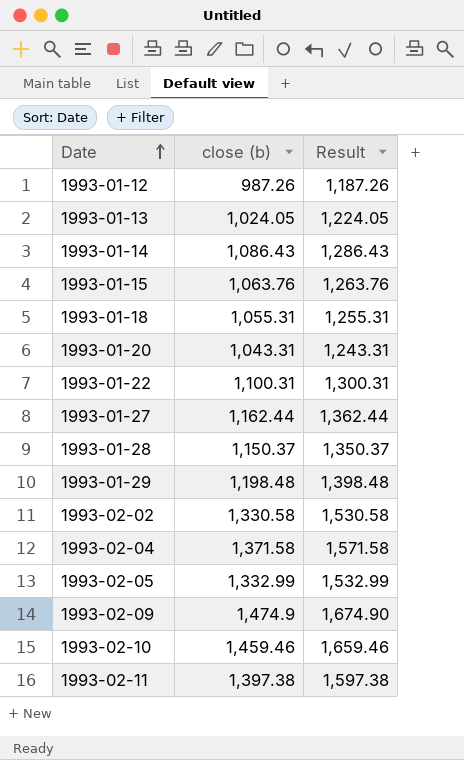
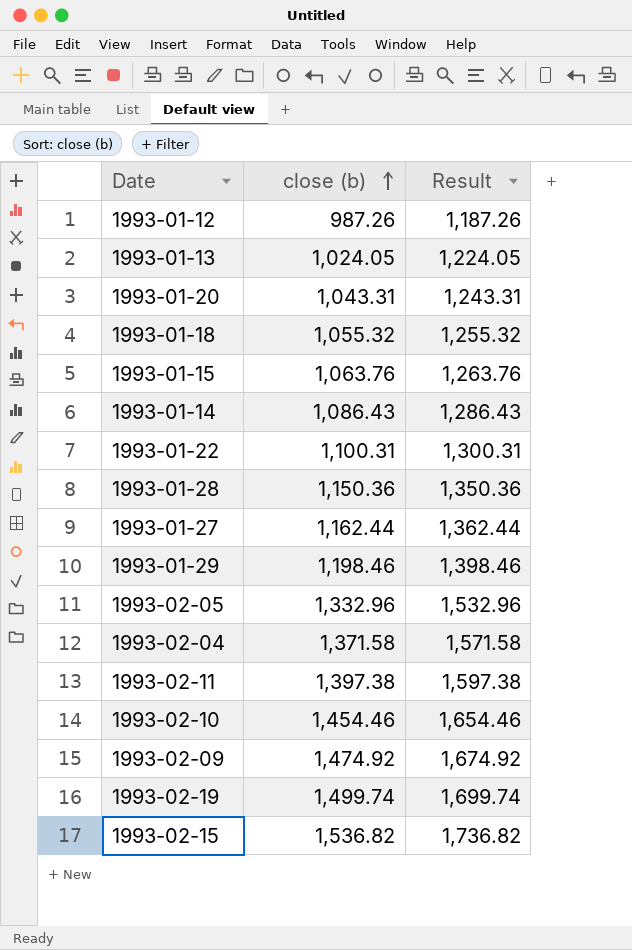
row order: Date ascending -> close (b) ascending
row 1993-02-02: 1,330.58 | 1,530.58 -> none
1993-01-18 | close (b): 1,055.31 -> 1,055.32
1993-01-18 | Result: 1,255.31 -> 1,255.32
1993-01-28 | close (b): 1,150.37 -> 1,150.36
1993-01-28 | Result: 1,350.37 -> 1,350.36
1993-01-29 | close (b): 1,198.48 -> 1,198.46
1993-01-29 | Result: 1,398.48 -> 1,398.46
1993-02-05 | close (b): 1,332.99 -> 1,332.96
1993-02-05 | Result: 1,532.99 -> 1,532.96
1993-02-10 | close (b): 1,459.46 -> 1,454.46
1993-02-10 | Result: 1,659.46 -> 1,654.46
1993-02-09 | close (b): 1,474.9 -> 1,474.92
1993-02-09 | Result: 1,674.90 -> 1,674.92
row 1993-02-19: none -> 1,499.74 | 1,699.74
row 1993-02-15: none -> 1,536.82 | 1,736.82

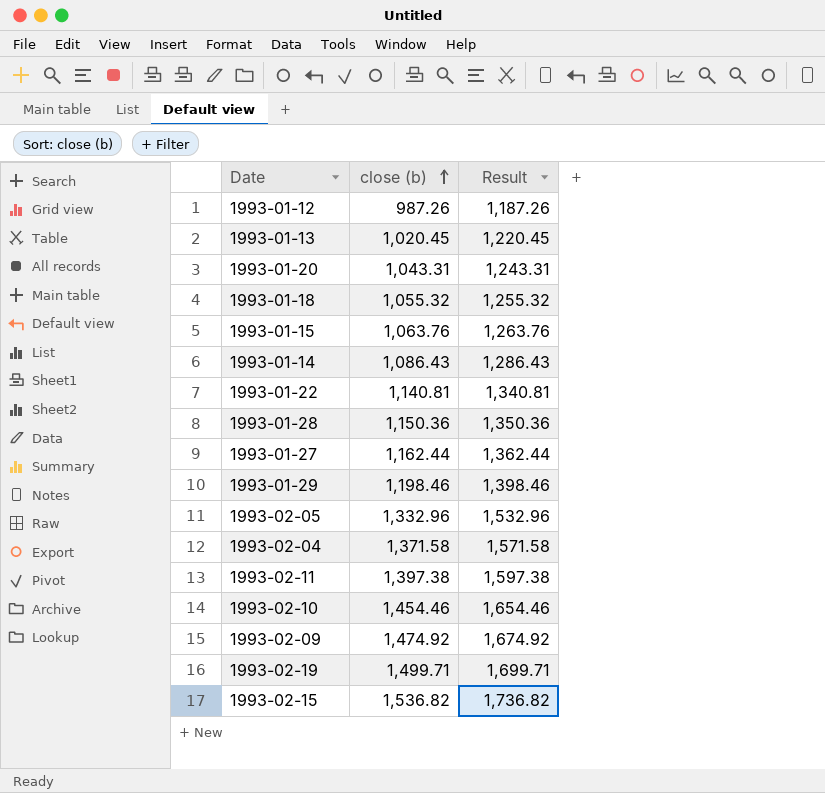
1993-01-13 | close (b): 1,024.05 -> 1,020.45
1993-01-13 | Result: 1,224.05 -> 1,220.45
1993-01-22 | close (b): 1,100.31 -> 1,140.81
1993-01-22 | Result: 1,300.31 -> 1,340.81
1993-02-19 | close (b): 1,499.74 -> 1,499.71
1993-02-19 | Result: 1,699.74 -> 1,699.71

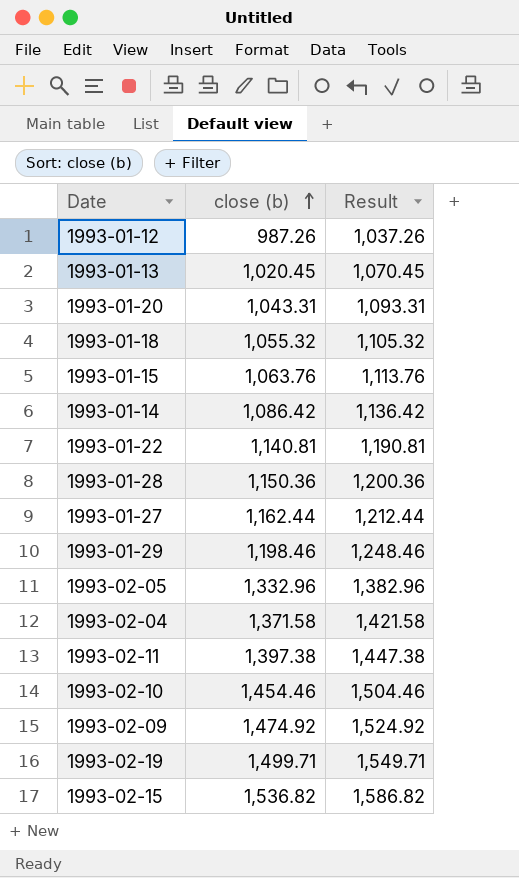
column Result | formula: [close (b)] + 200 -> [close (b)] + 50
1993-01-14 | close (b): 1,086.43 -> 1,086.42

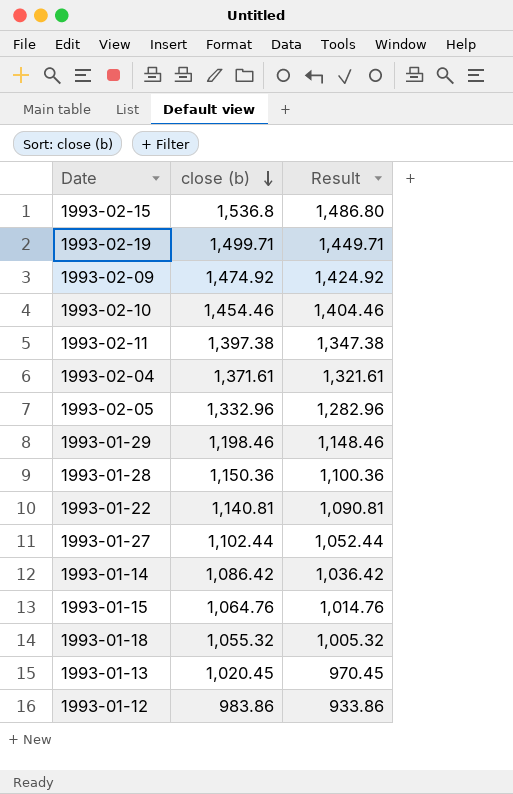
row order: close (b) ascending -> close (b) descending
column Result | formula: [close (b)] + 50 -> [close (b)] - 50
row 1993-01-20: 1,043.31 | 1,093.31 -> none
1993-02-15 | close (b): 1,536.82 -> 1,536.8
1993-02-04 | close (b): 1,371.58 -> 1,371.61
1993-01-27 | close (b): 1,162.44 -> 1,102.44
1993-01-15 | close (b): 1,063.76 -> 1,064.76
1993-01-12 | close (b): 987.26 -> 983.86

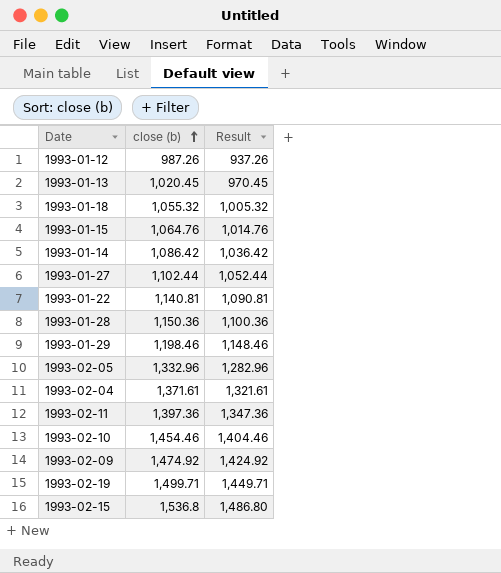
row order: close (b) descending -> close (b) ascending
1993-01-12 | close (b): 983.86 -> 987.26
1993-01-12 | Result: 933.86 -> 937.26
1993-02-11 | close (b): 1,397.38 -> 1,397.36
1993-02-11 | Result: 1,347.38 -> 1,347.36

